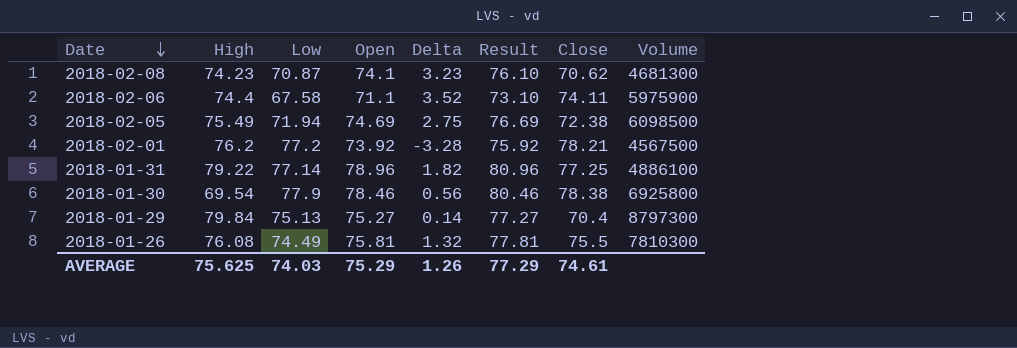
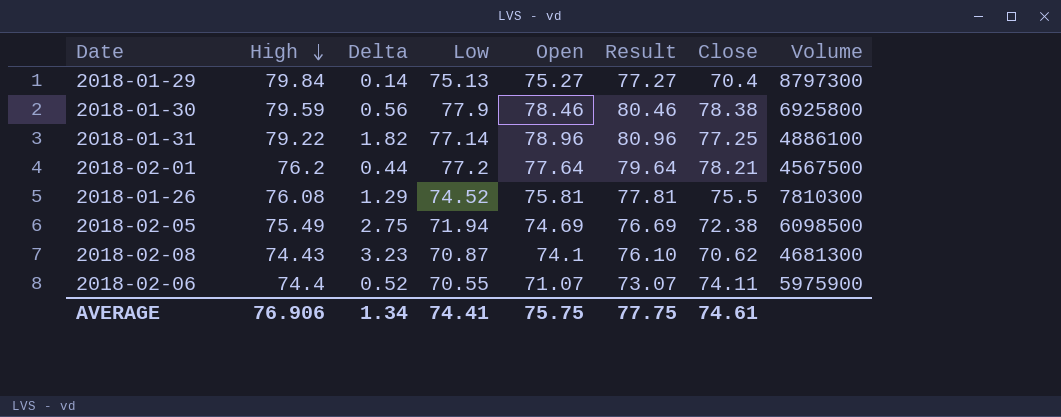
row order: Date descending -> High descending
column Delta | position: 5 -> 3
2018-01-30 | High: 69.54 -> 79.59
2018-02-01 | Delta: -3.28 -> 0.44
2018-02-01 | Open: 73.92 -> 77.64
2018-02-01 | Result: 75.92 -> 79.64
2018-01-26 | Delta: 1.32 -> 1.29
2018-01-26 | Low: 74.49 -> 74.52
2018-02-08 | High: 74.23 -> 74.43
2018-02-06 | Delta: 3.52 -> 0.52
2018-02-06 | Low: 67.58 -> 70.55
2018-02-06 | Open: 71.1 -> 71.07
2018-02-06 | Result: 73.10 -> 73.07
AVERAGE | High: 75.625 -> 76.906
AVERAGE | Delta: 1.26 -> 1.34
AVERAGE | Low: 74.03 -> 74.41
AVERAGE | Open: 75.29 -> 75.75
AVERAGE | Result: 77.29 -> 77.75

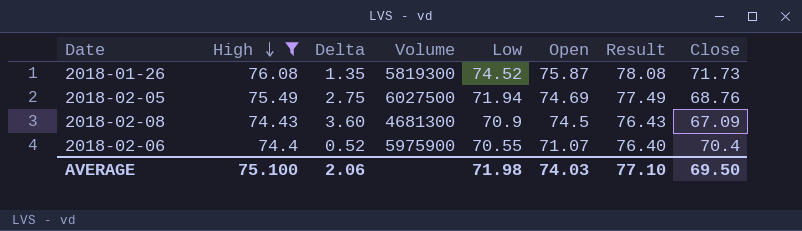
filter: none -> High <= 76.08
column Volume | position: 8 -> 4
column Result | formula: [Open] + 2 -> [High] + 2
2018-01-26 | Delta: 1.29 -> 1.35
2018-01-26 | Volume: 7810300 -> 5819300
2018-01-26 | Open: 75.81 -> 75.87
2018-01-26 | Close: 75.5 -> 71.73
2018-02-05 | Volume: 6098500 -> 6027500
2018-02-05 | Close: 72.38 -> 68.76
2018-02-08 | Delta: 3.23 -> 3.60
2018-02-08 | Low: 70.87 -> 70.9
2018-02-08 | Open: 74.1 -> 74.5
2018-02-08 | Close: 70.62 -> 67.09
2018-02-06 | Close: 74.11 -> 70.4
AVERAGE | High: 76.906 -> 75.100
AVERAGE | Delta: 1.34 -> 2.06
AVERAGE | Low: 74.41 -> 71.98
AVERAGE | Open: 75.75 -> 74.03
AVERAGE | Result: 77.75 -> 77.10
AVERAGE | Close: 74.61 -> 69.50

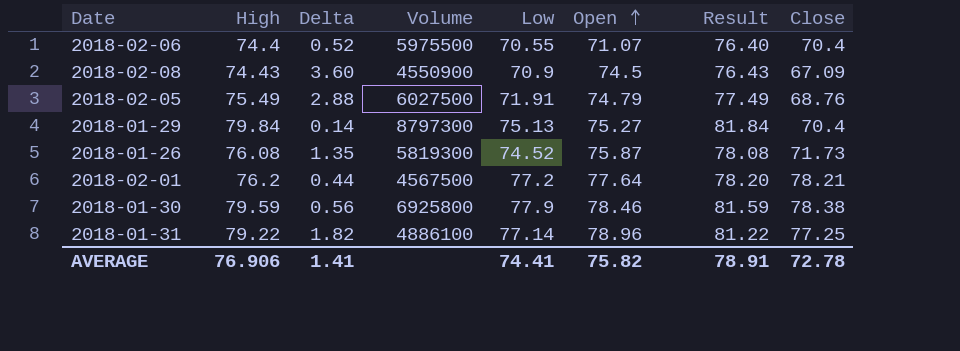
filter: High <= 76.08 -> none
row order: High descending -> Open ascending
2018-02-06 | Volume: 5975900 -> 5975500
2018-02-08 | Volume: 4681300 -> 4550900
2018-02-05 | Delta: 2.75 -> 2.88
2018-02-05 | Low: 71.94 -> 71.91
2018-02-05 | Open: 74.69 -> 74.79
AVERAGE | High: 75.100 -> 76.906
AVERAGE | Delta: 2.06 -> 1.41
AVERAGE | Low: 71.98 -> 74.41
AVERAGE | Open: 74.03 -> 75.82
AVERAGE | Result: 77.10 -> 78.91
AVERAGE | Close: 69.50 -> 72.78

